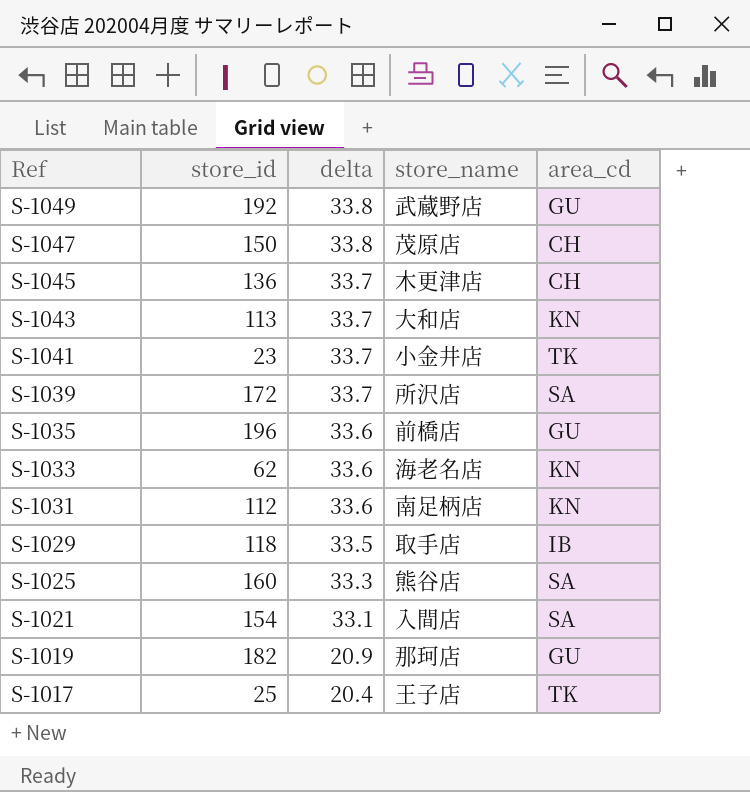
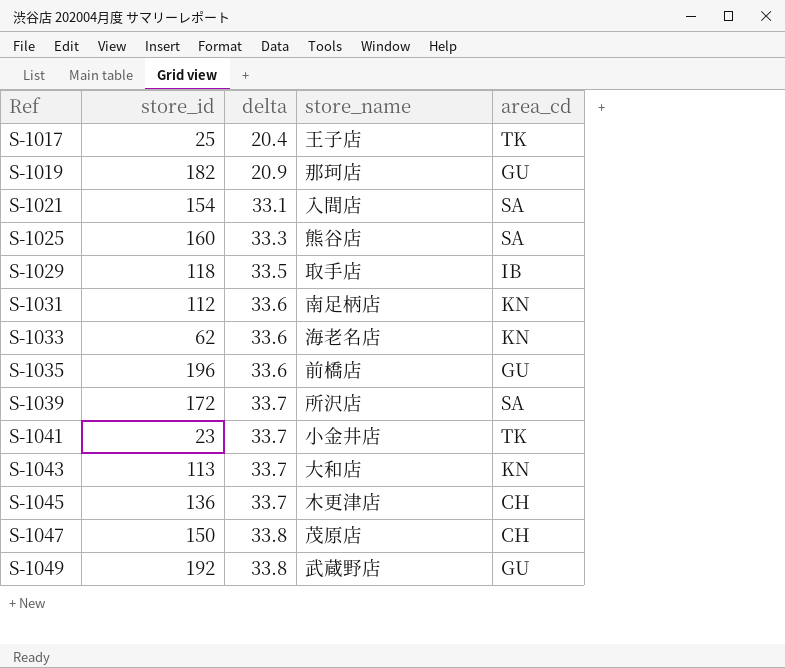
row order: Ref descending -> Ref ascending

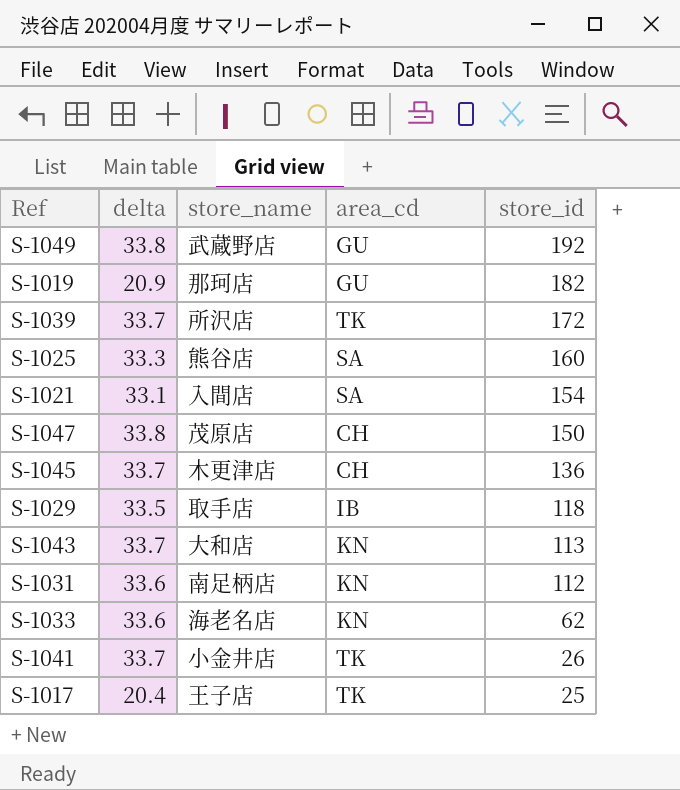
row order: Ref ascending -> store_id descending
column store_id | position: 2 -> 5
row S-1035: 196 | 33.6 | 前橋店 | GU -> none
S-1039 | area_cd: SA -> TK
S-1041 | store_id: 23 -> 26

